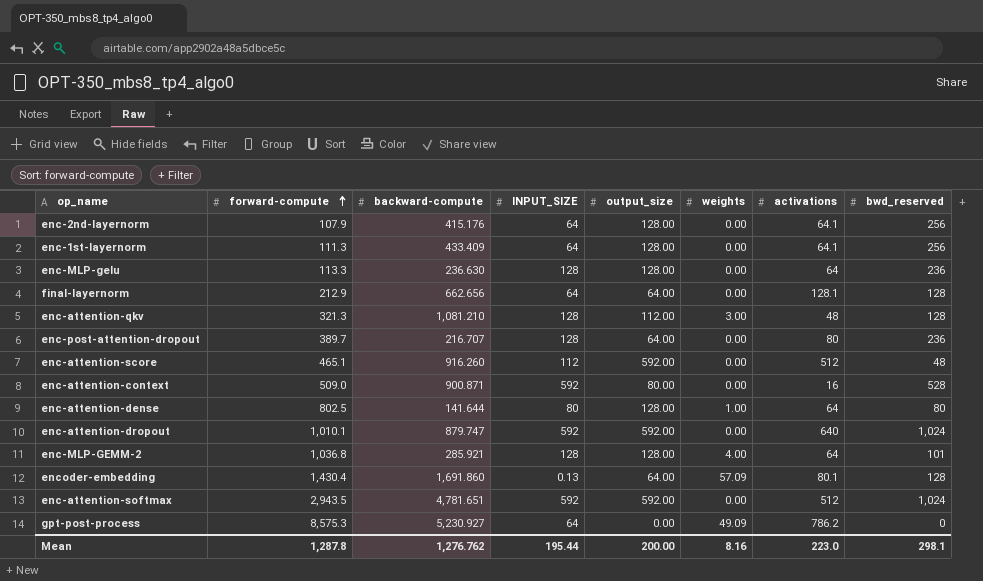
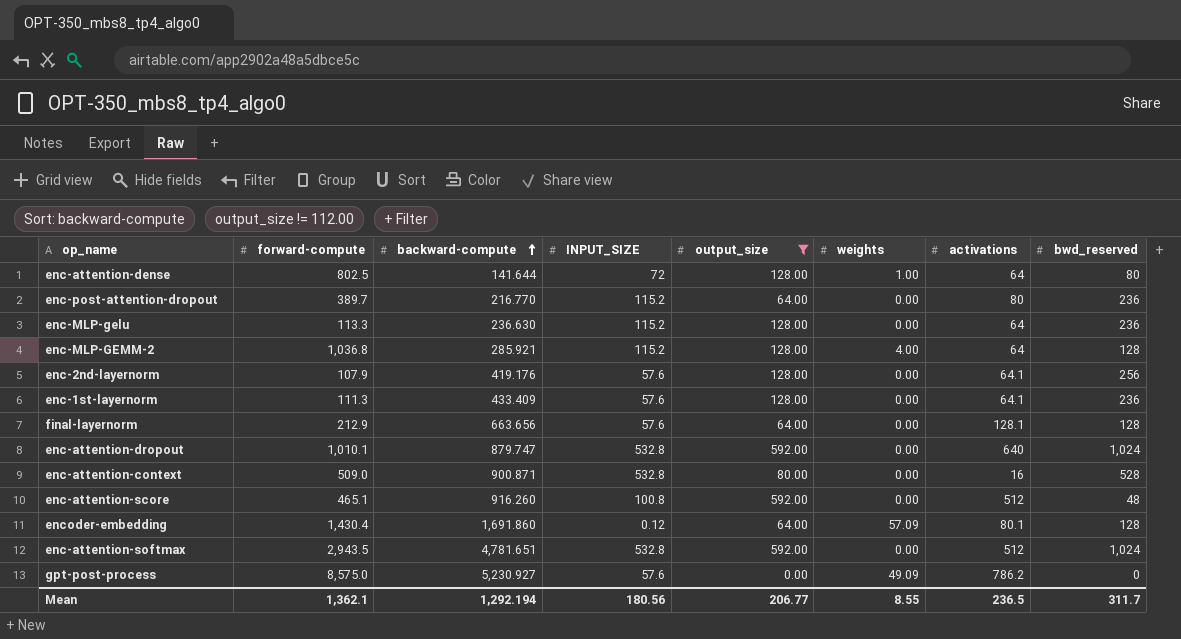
filter: none -> output_size != 112.00
row order: forward-compute ascending -> backward-compute ascending
enc-attention-dense | INPUT_SIZE: 80 -> 72
enc-post-attention-dropout | backward-compute: 216.707 -> 216.770
enc-post-attention-dropout | INPUT_SIZE: 128 -> 115.2
enc-MLP-gelu | INPUT_SIZE: 128 -> 115.2
enc-MLP-GEMM-2 | INPUT_SIZE: 128 -> 115.2
enc-MLP-GEMM-2 | bwd_reserved: 101 -> 128
enc-2nd-layernorm | backward-compute: 415.176 -> 419.176
enc-2nd-layernorm | INPUT_SIZE: 64 -> 57.6
enc-1st-layernorm | INPUT_SIZE: 64 -> 57.6
enc-1st-layernorm | bwd_reserved: 256 -> 236
final-layernorm | backward-compute: 662.656 -> 663.656
final-layernorm | INPUT_SIZE: 64 -> 57.6
enc-attention-dropout | INPUT_SIZE: 592 -> 532.8
enc-attention-context | INPUT_SIZE: 592 -> 532.8
enc-attention-score | INPUT_SIZE: 112 -> 100.8
encoder-embedding | INPUT_SIZE: 0.13 -> 0.12
enc-attention-softmax | INPUT_SIZE: 592 -> 532.8
gpt-post-process | forward-compute: 8,575.3 -> 8,575.0
gpt-post-process | INPUT_SIZE: 64 -> 57.6
Mean | forward-compute: 1,287.8 -> 1,362.1
Mean | backward-compute: 1,276.762 -> 1,292.194
Mean | INPUT_SIZE: 195.44 -> 180.56
Mean | output_size: 200.00 -> 206.77
Mean | weights: 8.16 -> 8.55
Mean | activations: 223.0 -> 236.5
Mean | bwd_reserved: 298.1 -> 311.7

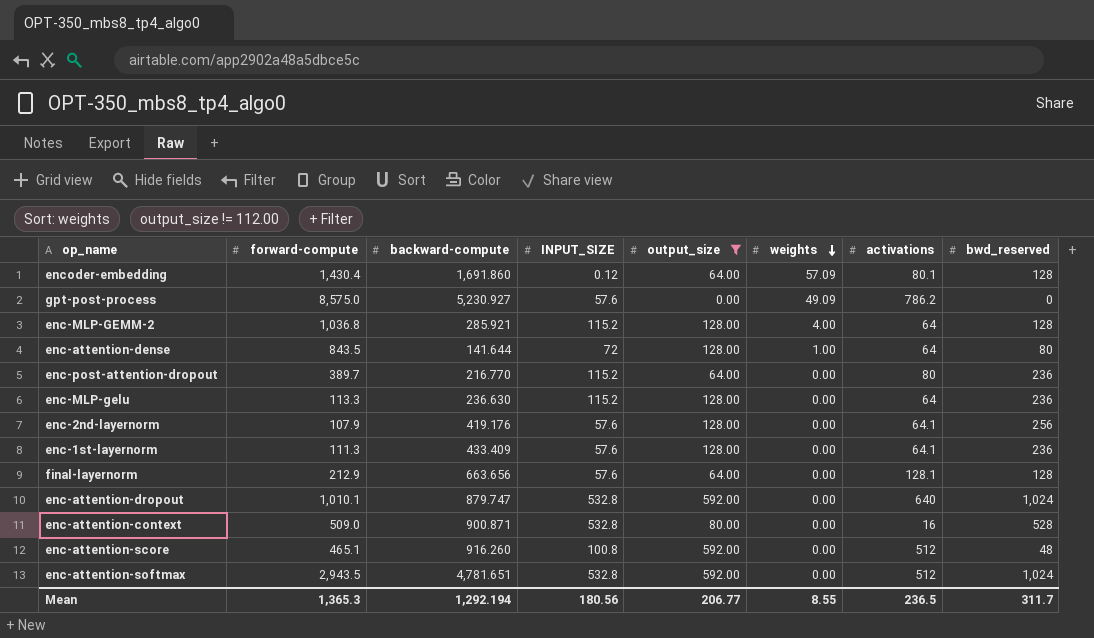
row order: backward-compute ascending -> weights descending
enc-attention-dense | forward-compute: 802.5 -> 843.5
Mean | forward-compute: 1,362.1 -> 1,365.3

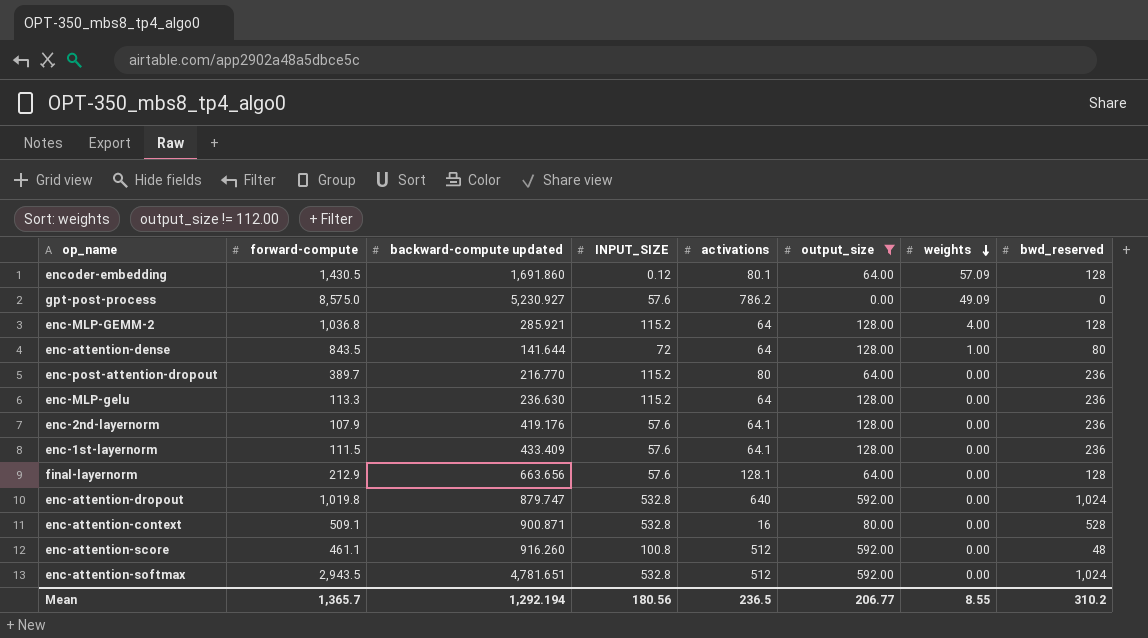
column name: backward-compute -> backward-compute updated
column activations | position: 7 -> 5
encoder-embedding | forward-compute: 1,430.4 -> 1,430.5
enc-2nd-layernorm | bwd_reserved: 256 -> 236
enc-1st-layernorm | forward-compute: 111.3 -> 111.5
enc-attention-dropout | forward-compute: 1,010.1 -> 1,019.8
enc-attention-context | forward-compute: 509.0 -> 509.1
enc-attention-score | forward-compute: 465.1 -> 461.1
Mean | forward-compute: 1,365.3 -> 1,365.7
Mean | bwd_reserved: 311.7 -> 310.2

